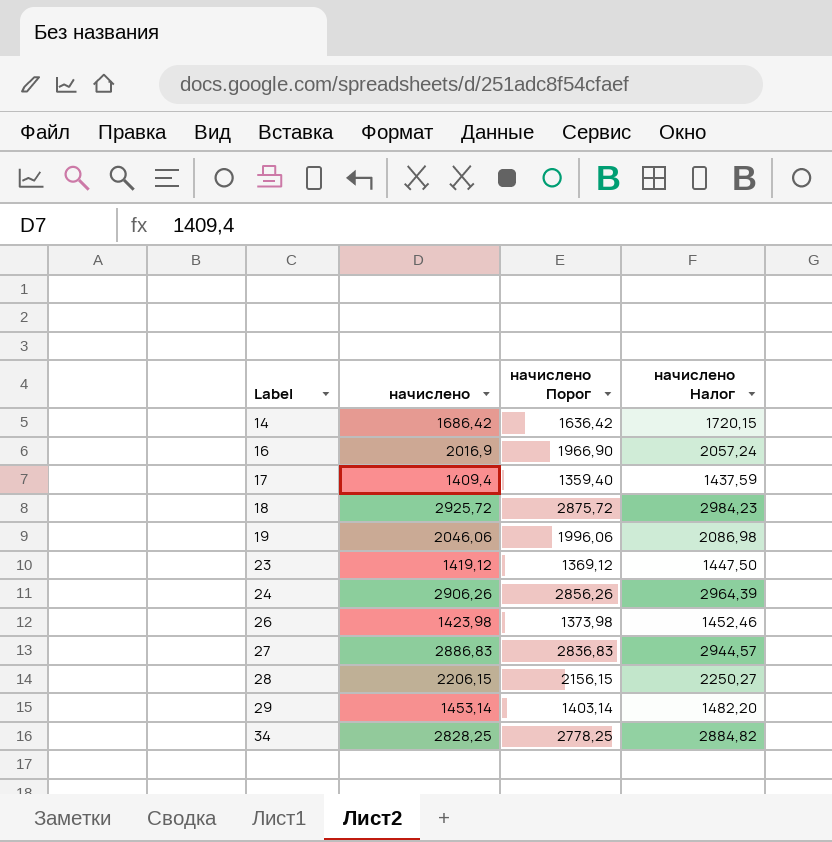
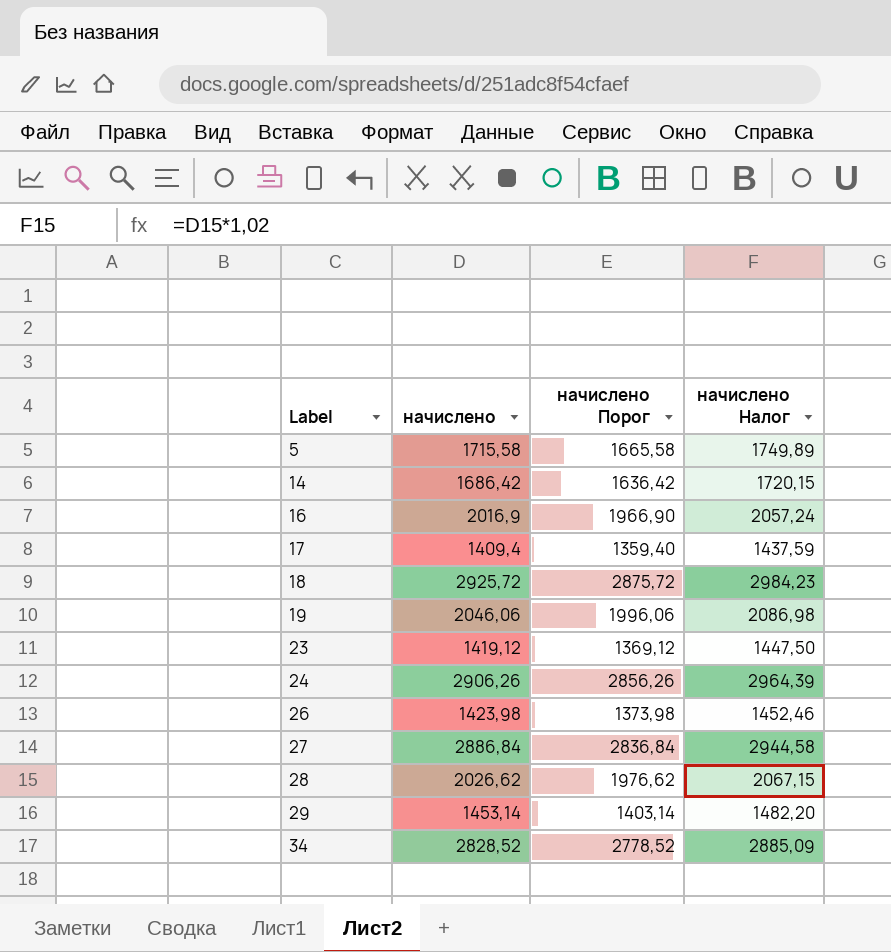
row 5: none -> 1715,58 | 1665,58 | 1749,89
27 | начислено: 2886,83 -> 2886,84
27 | начислено Порог: 2836,83 -> 2836,84
27 | начислено Налог: 2944,57 -> 2944,58
28 | начислено: 2206,15 -> 2026,62
28 | начислено Порог: 2156,15 -> 1976,62
28 | начислено Налог: 2250,27 -> 2067,15
34 | начислено: 2828,25 -> 2828,52
34 | начислено Порог: 2778,25 -> 2778,52
34 | начислено Налог: 2884,82 -> 2885,09

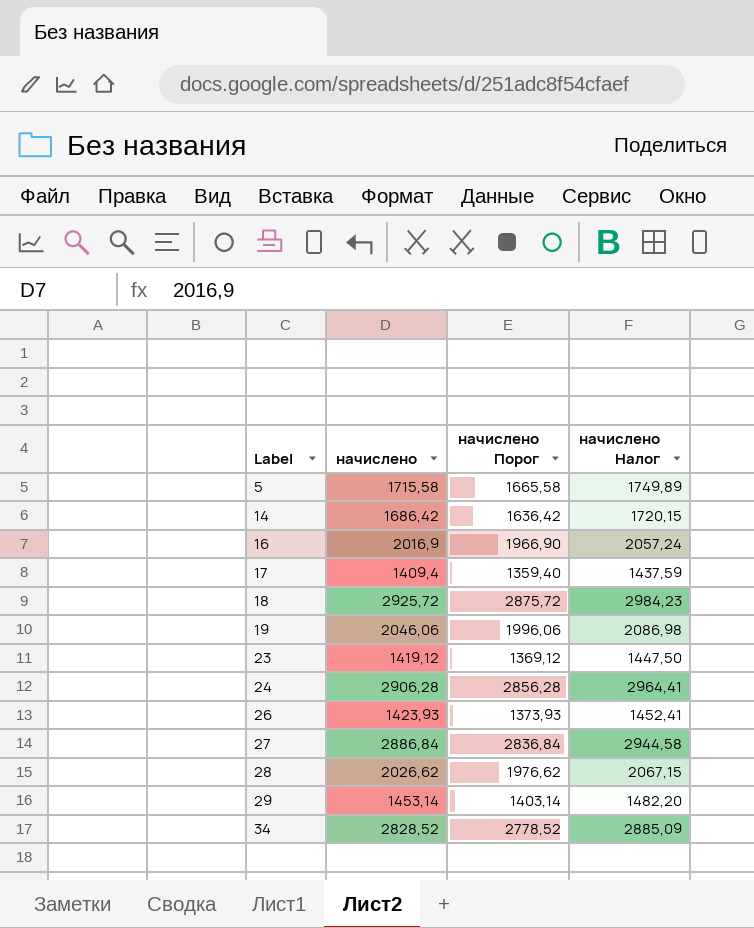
24 | начислено: 2906,26 -> 2906,28
24 | начислено Порог: 2856,26 -> 2856,28
24 | начислено Налог: 2964,39 -> 2964,41
26 | начислено: 1423,98 -> 1423,93
26 | начислено Порог: 1373,98 -> 1373,93
26 | начислено Налог: 1452,46 -> 1452,41

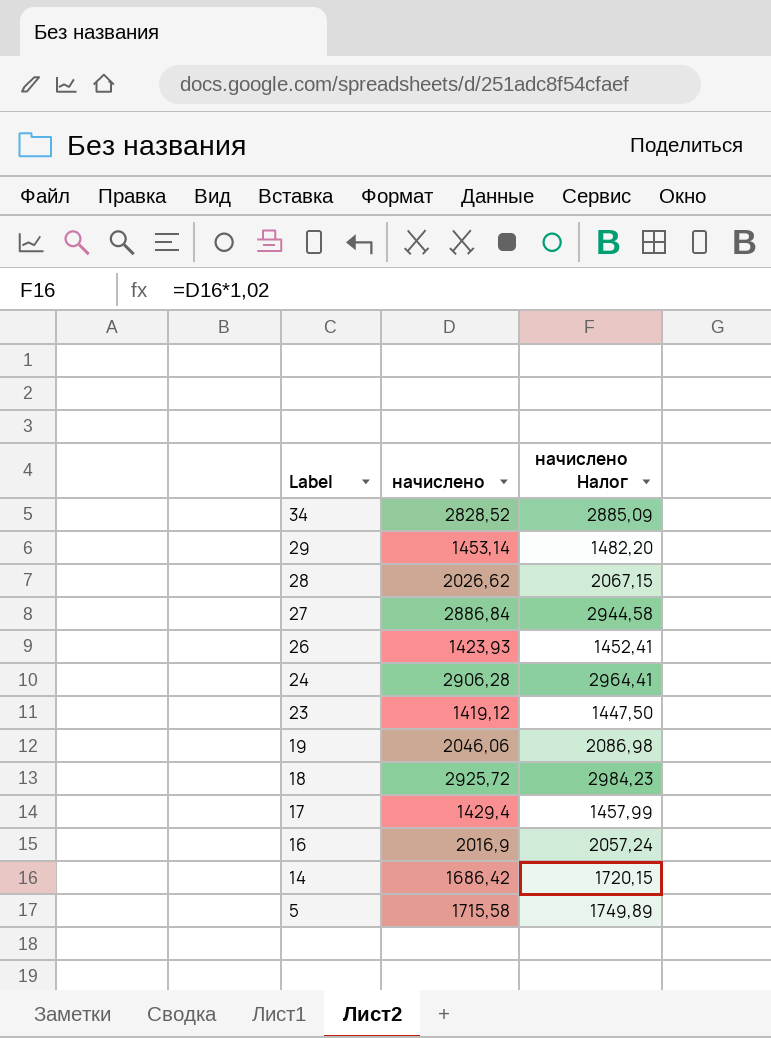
row order: Label ascending -> Label descending
column начислено Порог | formula: [начислено] - 50 -> none
17 | начислено: 1409,4 -> 1429,4
17 | начислено Налог: 1437,59 -> 1457,99

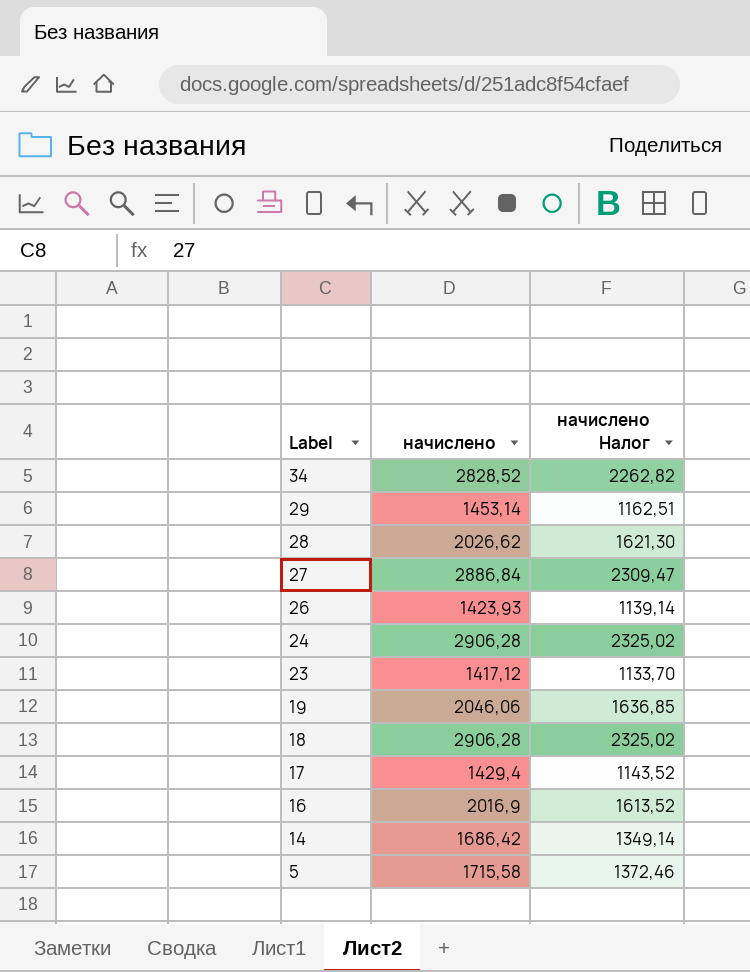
column начислено Налог | formula: [начислено] * 1,02 -> [начислено] * 0,8
23 | начислено: 1419,12 -> 1417,12
18 | начислено: 2925,72 -> 2906,28

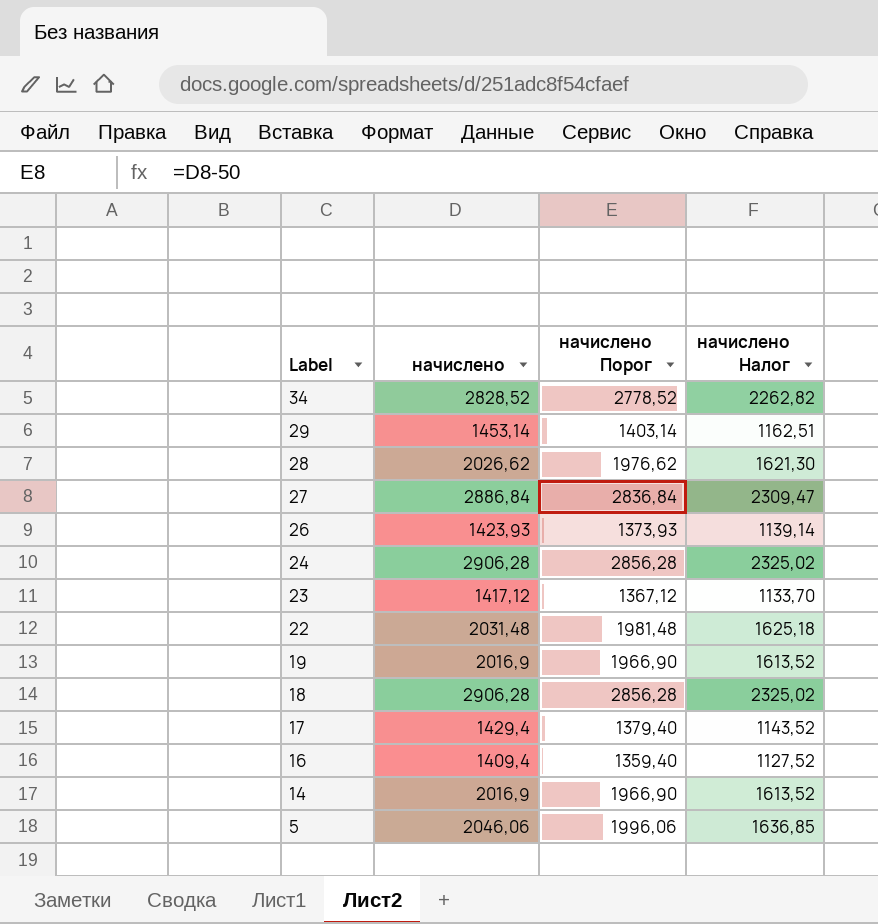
column начислено Порог | formula: none -> [начислено] - 50
row 22: none -> 2031,48 | 1981,48 | 1625,18
19 | начислено: 2046,06 -> 2016,9
19 | начислено Налог: 1636,85 -> 1613,52
16 | начислено: 2016,9 -> 1409,4
16 | начислено Налог: 1613,52 -> 1127,52
14 | начислено: 1686,42 -> 2016,9
14 | начислено Налог: 1349,14 -> 1613,52
5 | начислено: 1715,58 -> 2046,06
5 | начислено Налог: 1372,46 -> 1636,85

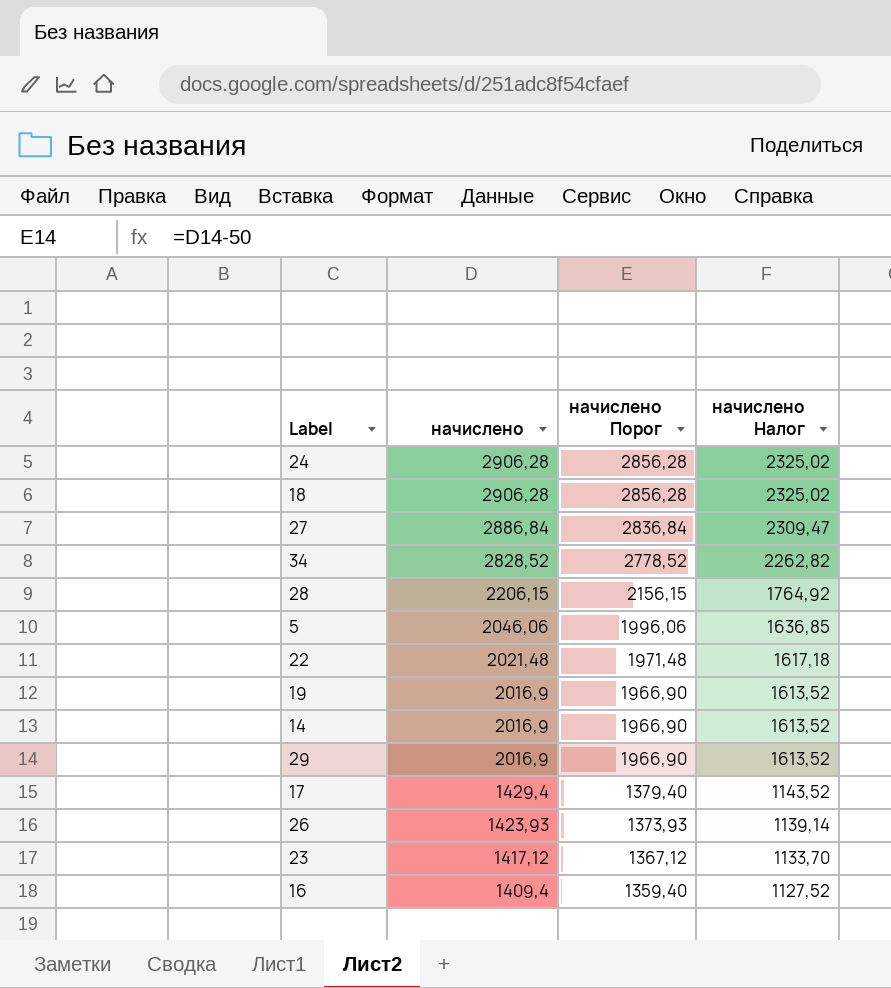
row order: Label descending -> начислено descending
28 | начислено: 2026,62 -> 2206,15
28 | начислено Порог: 1976,62 -> 2156,15
28 | начислено Налог: 1621,30 -> 1764,92
22 | начислено: 2031,48 -> 2021,48
22 | начислено Порог: 1981,48 -> 1971,48
22 | начислено Налог: 1625,18 -> 1617,18
29 | начислено: 1453,14 -> 2016,9
29 | начислено Порог: 1403,14 -> 1966,90
29 | начислено Налог: 1162,51 -> 1613,52

